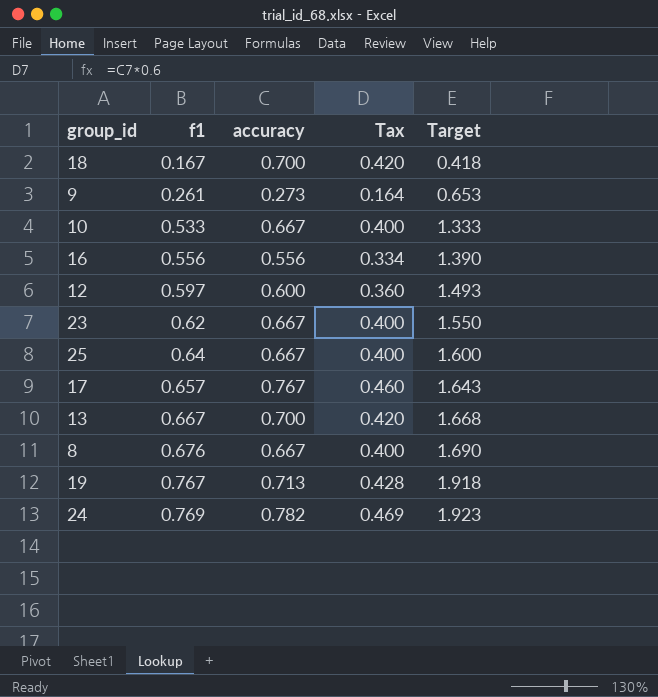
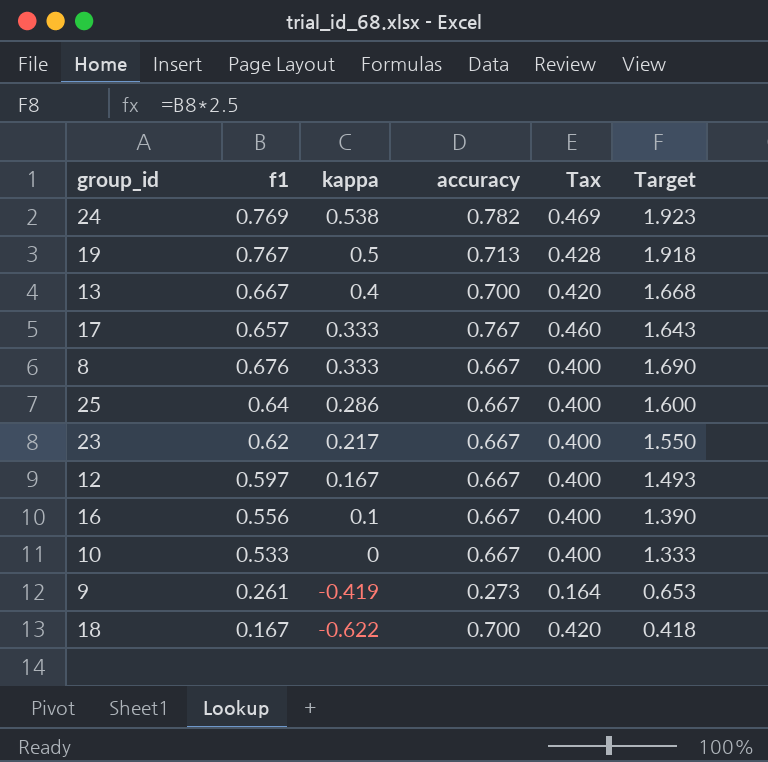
row order: f1 ascending -> kappa descending
column kappa | position: none -> 3
12 | accuracy: 0.600 -> 0.667
12 | Tax: 0.360 -> 0.400
16 | accuracy: 0.556 -> 0.667
16 | Tax: 0.334 -> 0.400

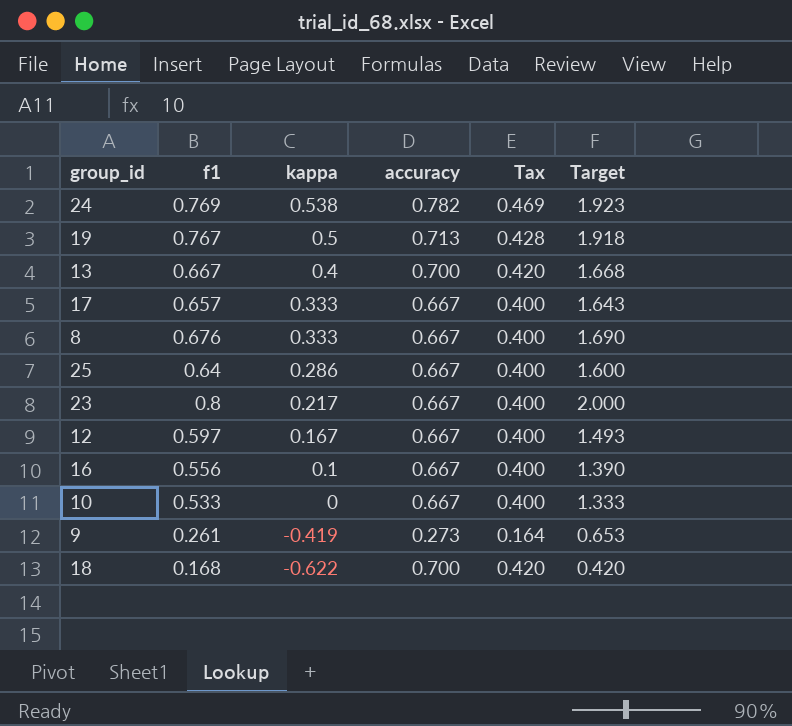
17 | accuracy: 0.767 -> 0.667
17 | Tax: 0.460 -> 0.400
23 | f1: 0.62 -> 0.8
23 | Target: 1.550 -> 2.000
18 | f1: 0.167 -> 0.168
18 | Target: 0.418 -> 0.420

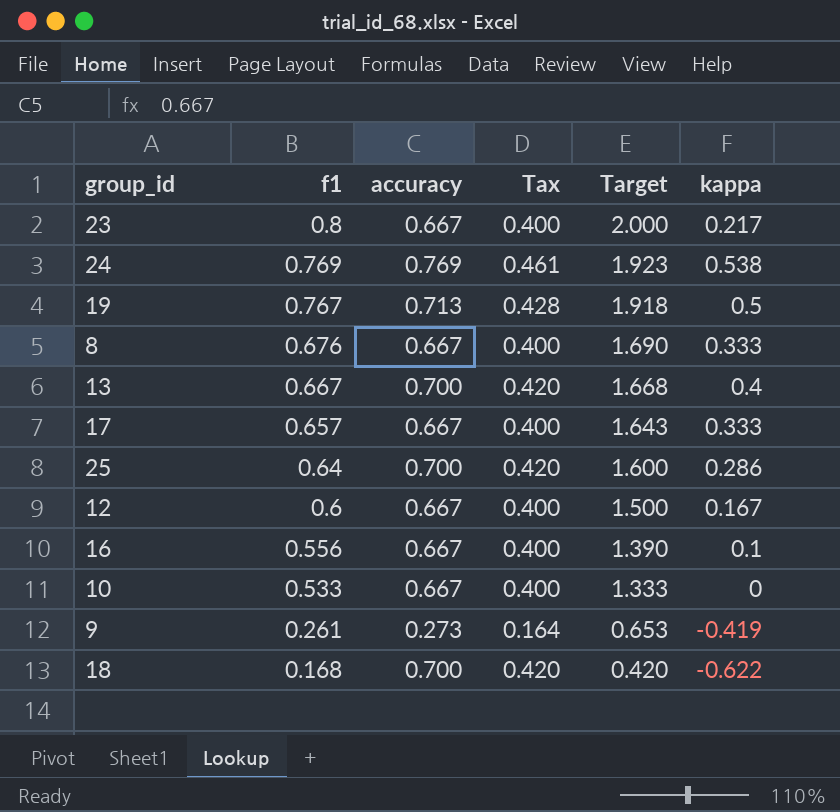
row order: kappa descending -> f1 descending
column kappa | position: 3 -> 6
24 | accuracy: 0.782 -> 0.769
24 | Tax: 0.469 -> 0.461
25 | accuracy: 0.667 -> 0.700
25 | Tax: 0.400 -> 0.420
12 | f1: 0.597 -> 0.6
12 | Target: 1.493 -> 1.500

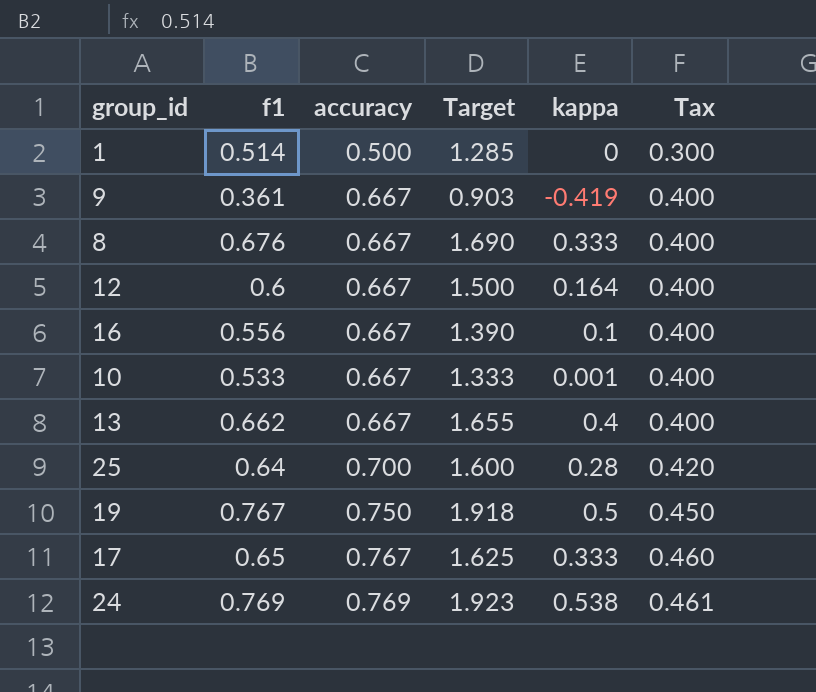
row order: f1 descending -> accuracy ascending
column Tax | position: 4 -> 6
row 23: 0.8 | 0.667 | 0.400 | 2.000 | 0.217 -> none
row 18: 0.168 | 0.700 | 0.420 | 0.420 | -0.622 -> none
row 1: none -> 0.514 | 0.500 | 1.285 | 0 | 0.300
9 | f1: 0.261 -> 0.361
9 | accuracy: 0.273 -> 0.667
9 | Target: 0.653 -> 0.903
9 | Tax: 0.164 -> 0.400
12 | kappa: 0.167 -> 0.164
10 | kappa: 0 -> 0.001
13 | f1: 0.667 -> 0.662
13 | accuracy: 0.700 -> 0.667
13 | Target: 1.668 -> 1.655
13 | Tax: 0.420 -> 0.400
25 | kappa: 0.286 -> 0.28
19 | accuracy: 0.713 -> 0.750
19 | Tax: 0.428 -> 0.450
17 | f1: 0.657 -> 0.65
17 | accuracy: 0.667 -> 0.767
17 | Target: 1.643 -> 1.625
17 | Tax: 0.400 -> 0.460

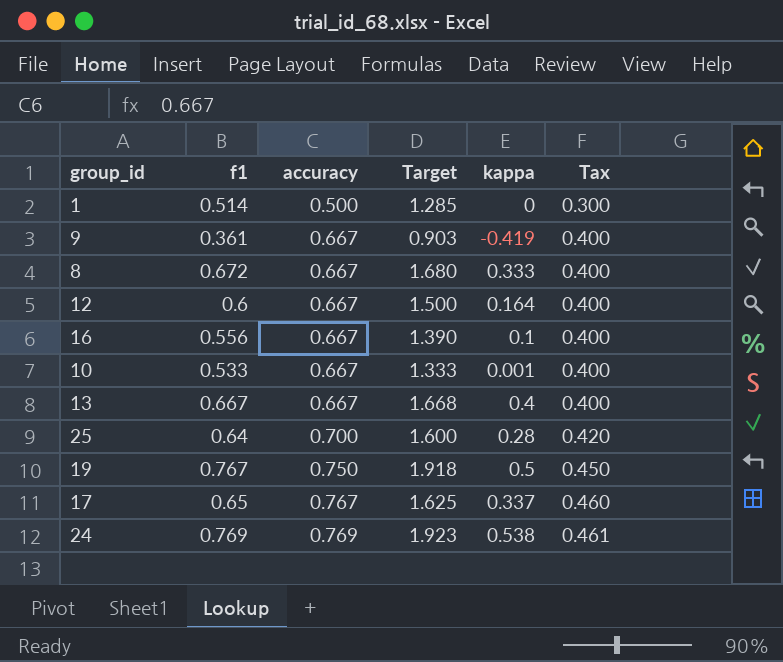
8 | f1: 0.676 -> 0.672
8 | Target: 1.690 -> 1.680
13 | f1: 0.662 -> 0.667
13 | Target: 1.655 -> 1.668
17 | kappa: 0.333 -> 0.337

